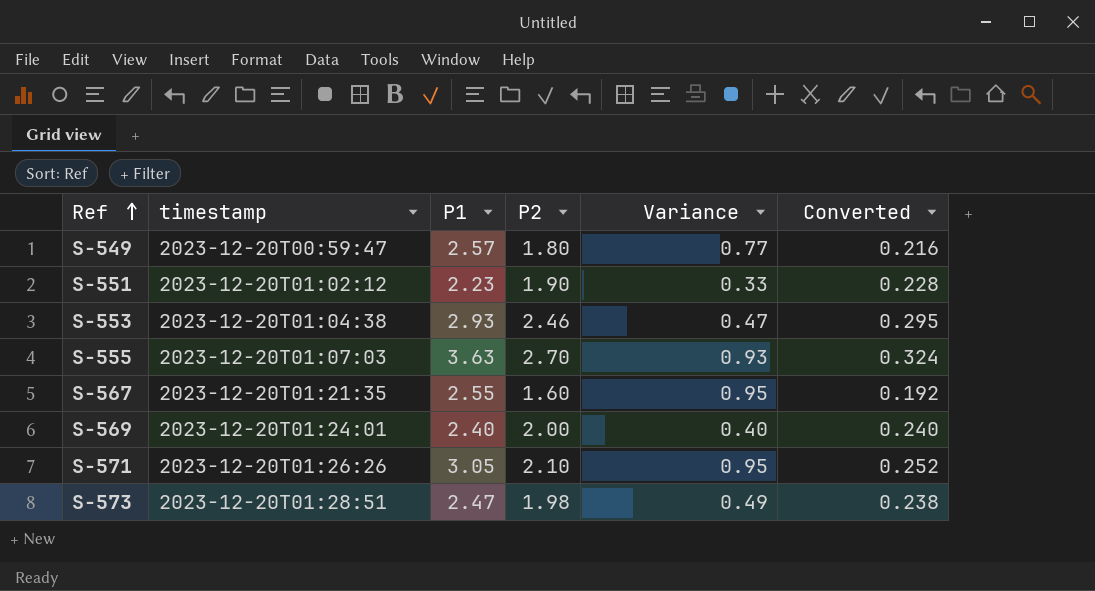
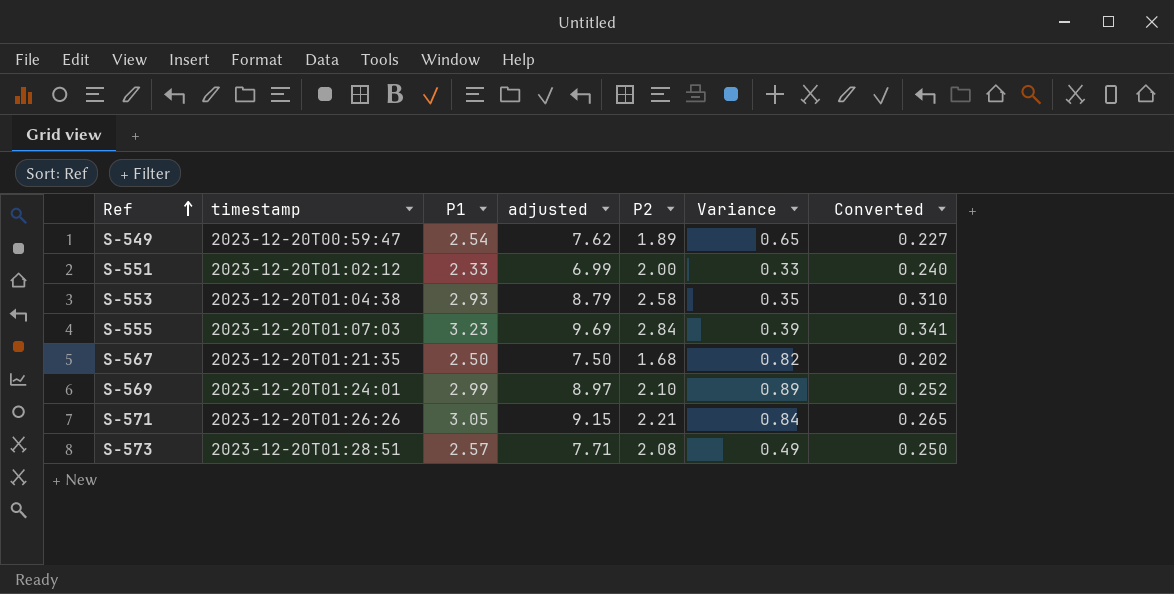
column adjusted | formula: none -> [P1] * 3
S-549 | P1: 2.57 -> 2.54
S-549 | P2: 1.80 -> 1.89
S-549 | Variance: 0.77 -> 0.65
S-549 | Converted: 0.216 -> 0.227
S-551 | P1: 2.23 -> 2.33
S-551 | P2: 1.90 -> 2.00
S-551 | Converted: 0.228 -> 0.240
S-553 | P2: 2.46 -> 2.58
S-553 | Variance: 0.47 -> 0.35
S-553 | Converted: 0.295 -> 0.310
S-555 | P1: 3.63 -> 3.23
S-555 | P2: 2.70 -> 2.84
S-555 | Variance: 0.93 -> 0.39
S-555 | Converted: 0.324 -> 0.341
S-567 | P1: 2.55 -> 2.50
S-567 | P2: 1.60 -> 1.68
S-567 | Variance: 0.95 -> 0.82
S-567 | Converted: 0.192 -> 0.202
S-569 | P1: 2.40 -> 2.99
S-569 | P2: 2.00 -> 2.10
S-569 | Variance: 0.40 -> 0.89
S-569 | Converted: 0.240 -> 0.252
S-571 | P2: 2.10 -> 2.21
S-571 | Variance: 0.95 -> 0.84
S-571 | Converted: 0.252 -> 0.265
S-573 | P1: 2.47 -> 2.57
S-573 | P2: 1.98 -> 2.08
S-573 | Converted: 0.238 -> 0.250

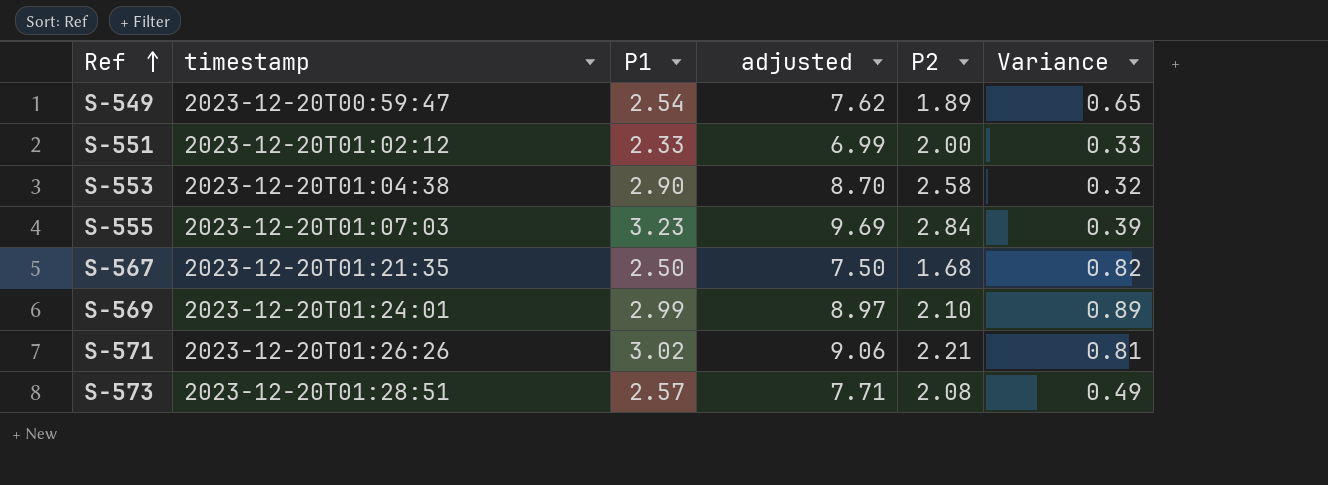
column Converted | formula: [P2] * 0.12 -> none
S-553 | P1: 2.93 -> 2.90
S-553 | adjusted: 8.79 -> 8.70
S-553 | Variance: 0.35 -> 0.32
S-571 | P1: 3.05 -> 3.02
S-571 | adjusted: 9.15 -> 9.06
S-571 | Variance: 0.84 -> 0.81

